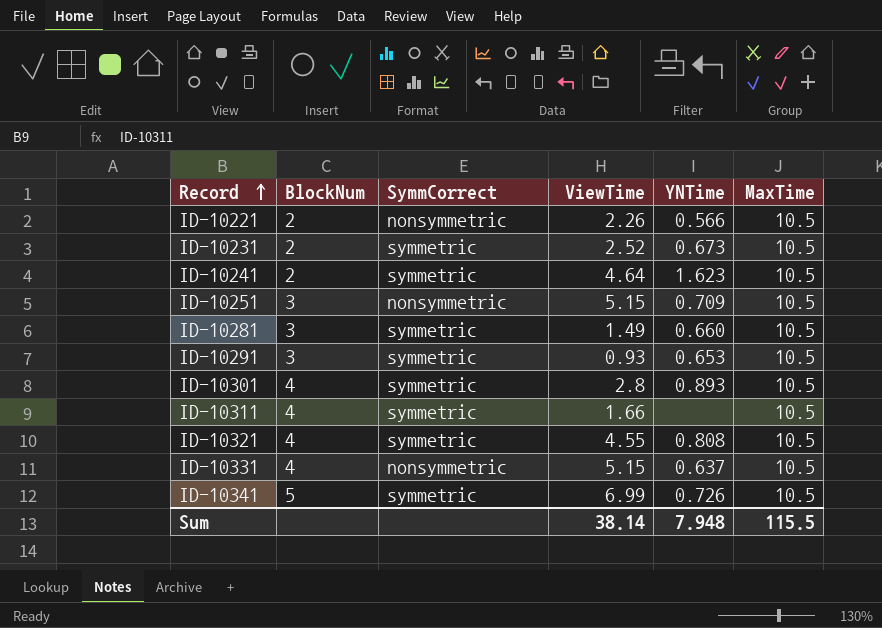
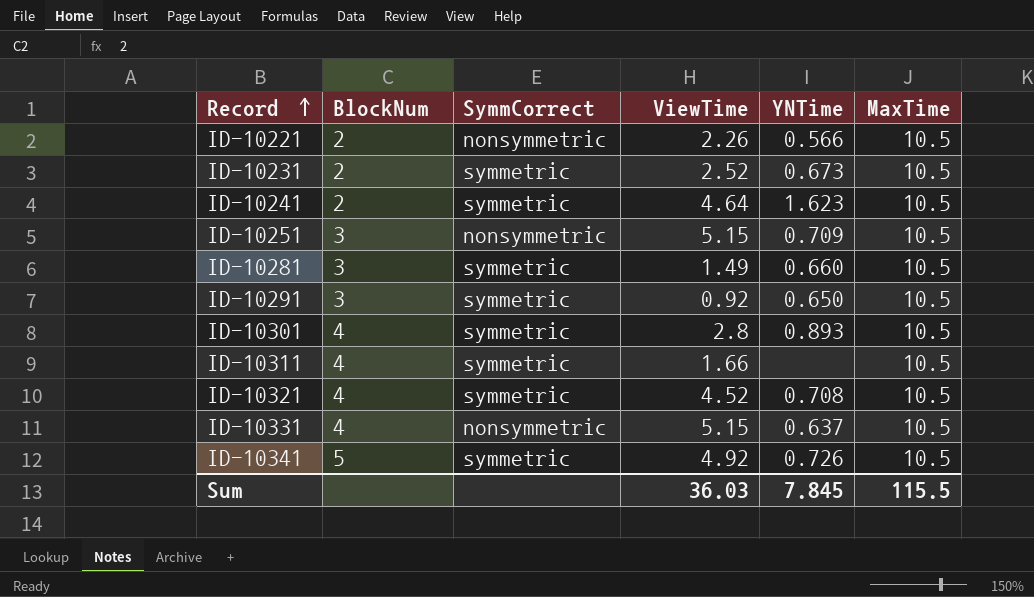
ID-10291 | ViewTime: 0.93 -> 0.92
ID-10291 | YNTime: 0.653 -> 0.650
ID-10321 | ViewTime: 4.55 -> 4.52
ID-10321 | YNTime: 0.808 -> 0.708
ID-10341 | ViewTime: 6.99 -> 4.92
Sum | ViewTime: 38.14 -> 36.03
Sum | YNTime: 7.948 -> 7.845

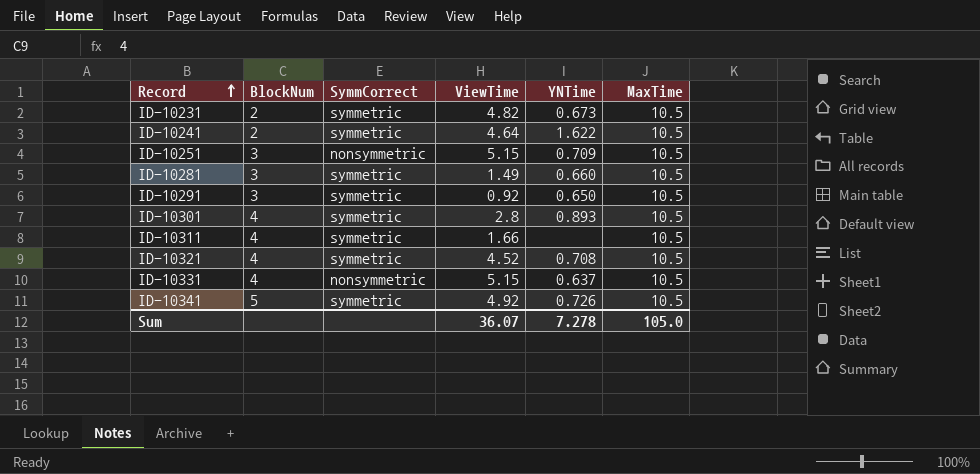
row ID-10221: 2 | nonsymmetric | 2.26 | 0.566 | 10.5 -> none
ID-10231 | ViewTime: 2.52 -> 4.82
ID-10241 | YNTime: 1.623 -> 1.622
Sum | ViewTime: 36.03 -> 36.07
Sum | YNTime: 7.845 -> 7.278
Sum | MaxTime: 115.5 -> 105.0

